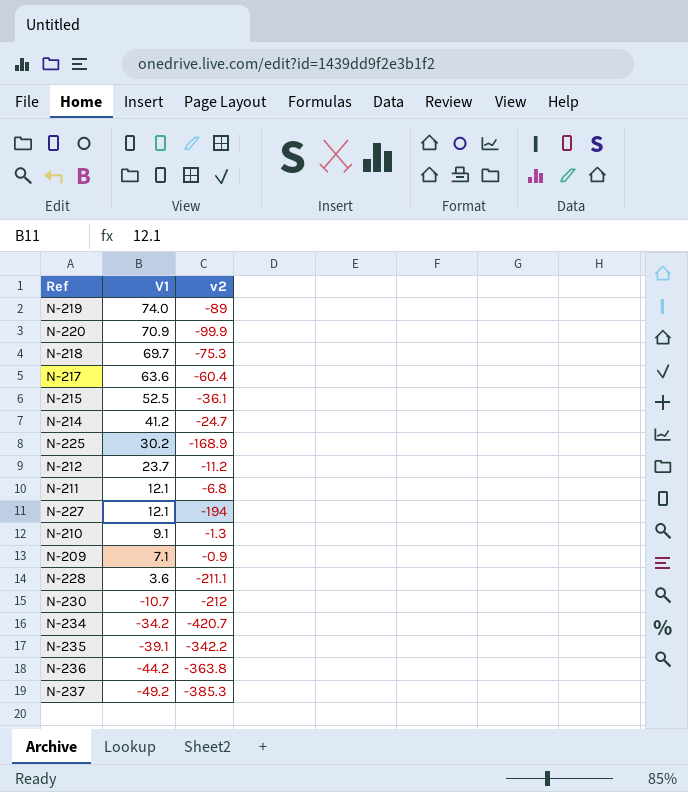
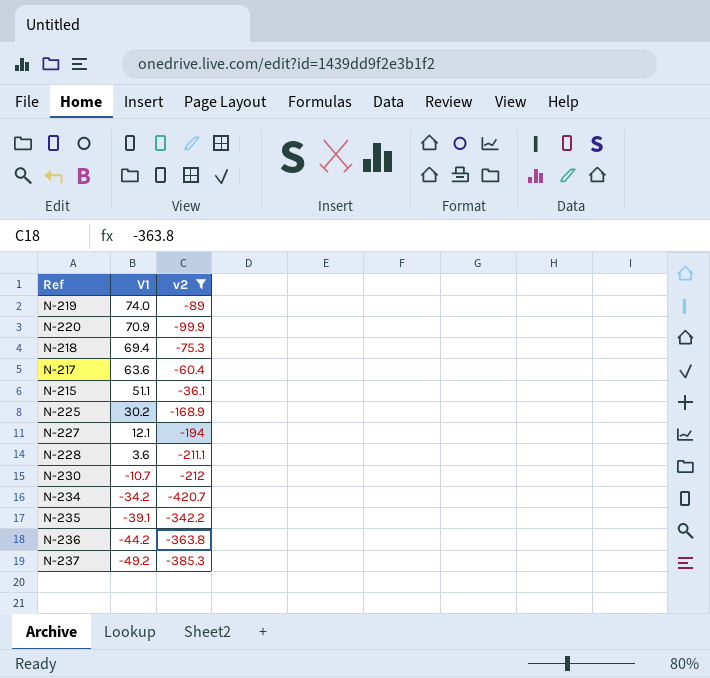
filter: none -> v2 <= -36.1
N-218 | V1: 69.7 -> 69.4
N-215 | V1: 52.5 -> 51.1

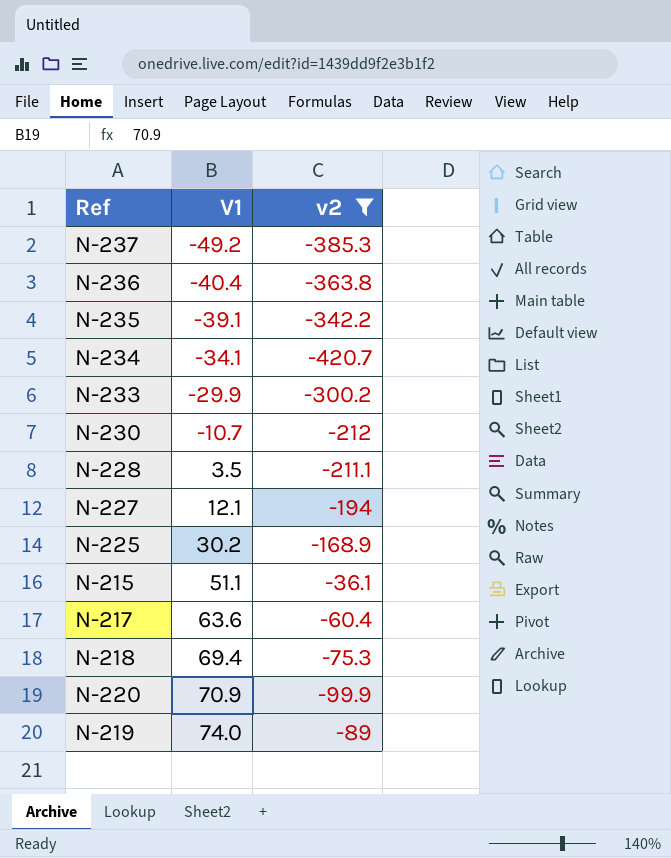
row order: V1 descending -> V1 ascending
N-236 | V1: -44.2 -> -40.4
N-234 | V1: -34.2 -> -34.1
row N-233: none -> -29.9 | -300.2
N-228 | V1: 3.6 -> 3.5

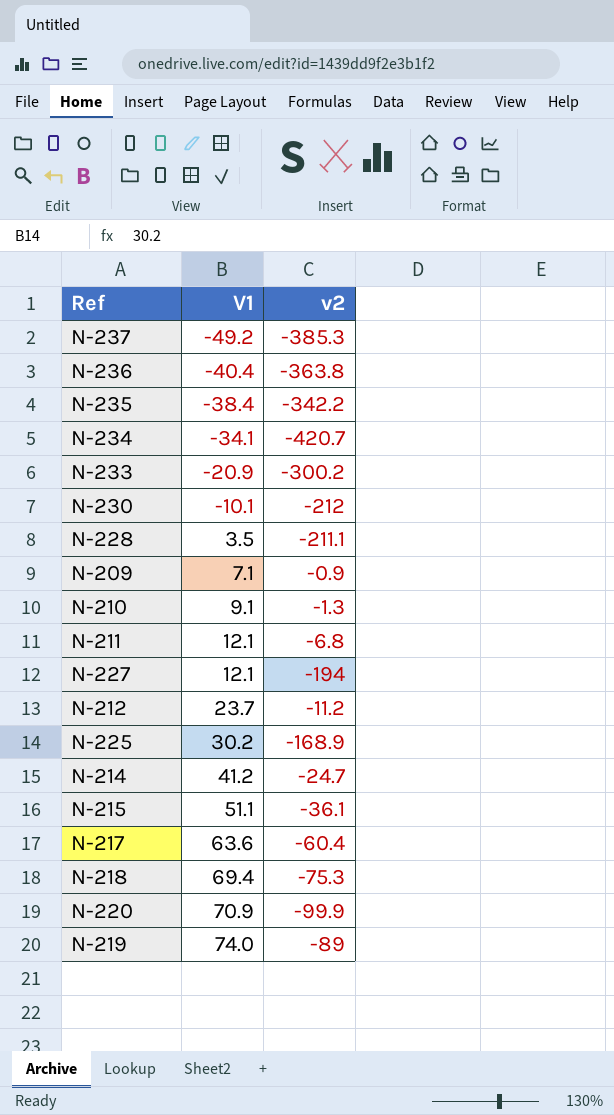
filter: v2 <= -36.1 -> none
N-235 | V1: -39.1 -> -38.4
N-233 | V1: -29.9 -> -20.9
N-230 | V1: -10.7 -> -10.1

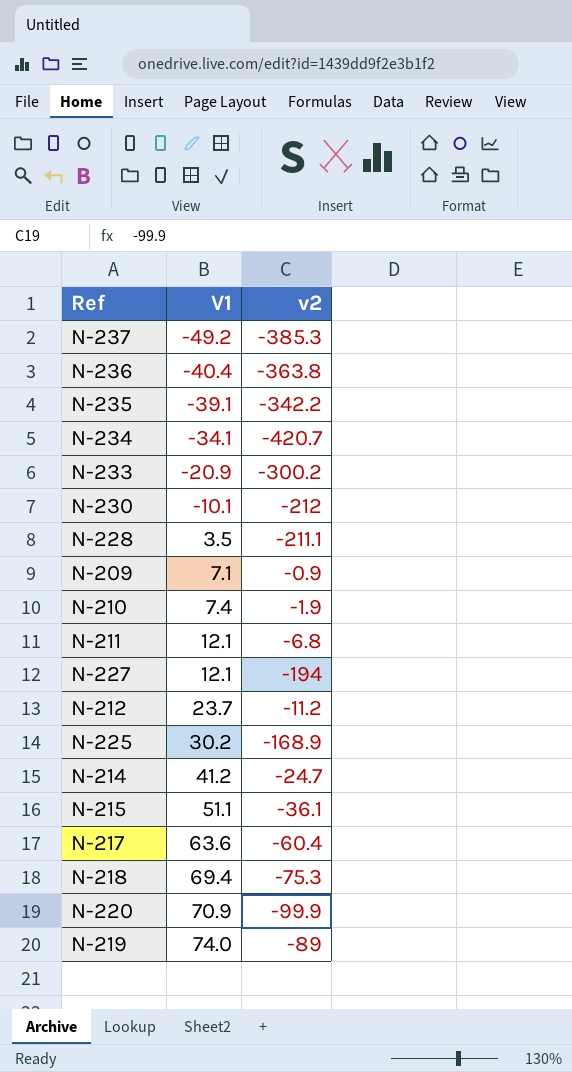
N-235 | V1: -38.4 -> -39.1
N-210 | V1: 9.1 -> 7.4
N-210 | v2: -1.3 -> -1.9

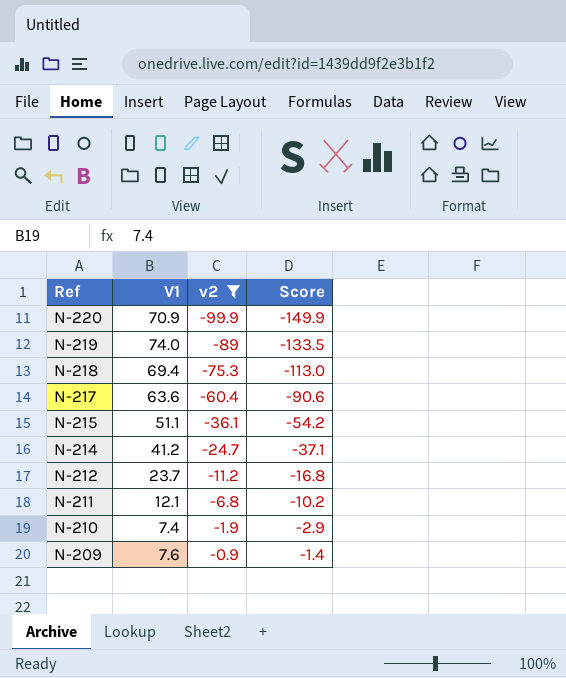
filter: none -> v2 >= -99.9
row order: V1 ascending -> Ref descending
column Score | formula: none -> [v2] * 1.5
N-209 | V1: 7.1 -> 7.6

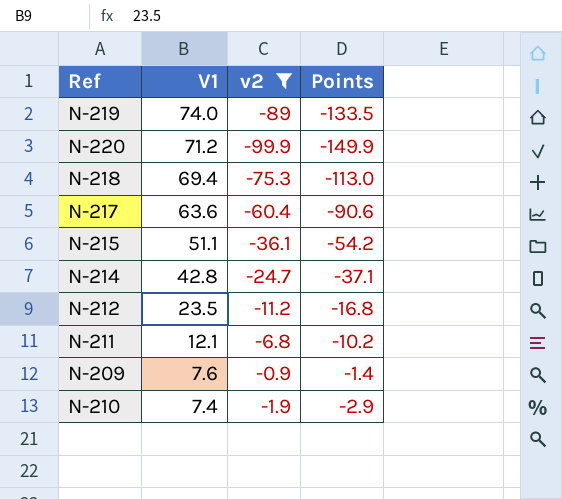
row order: Ref descending -> V1 descending
column name: Score -> Points
N-220 | V1: 70.9 -> 71.2
N-214 | V1: 41.2 -> 42.8
N-212 | V1: 23.7 -> 23.5

